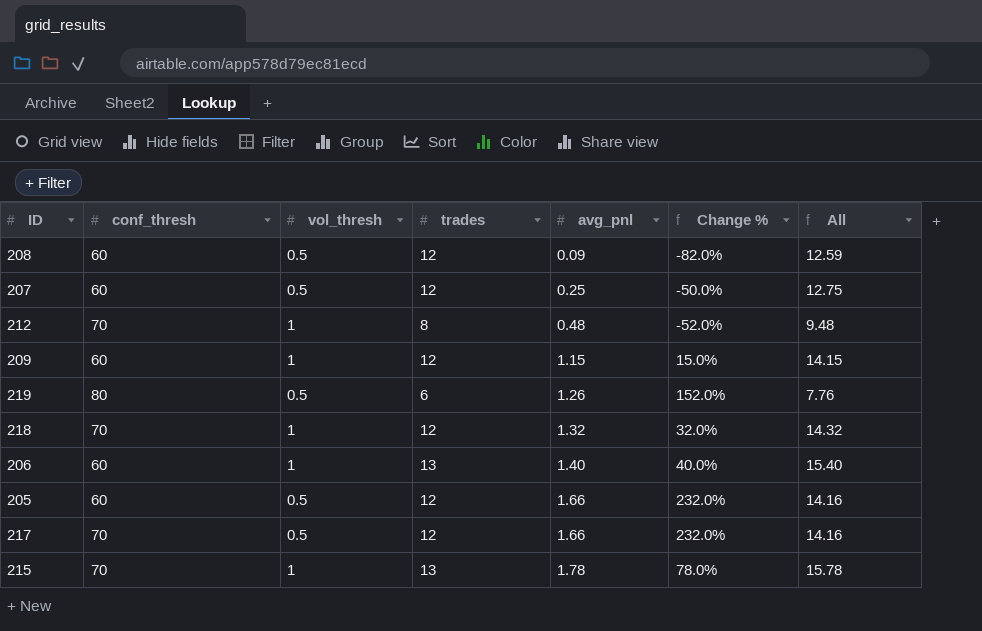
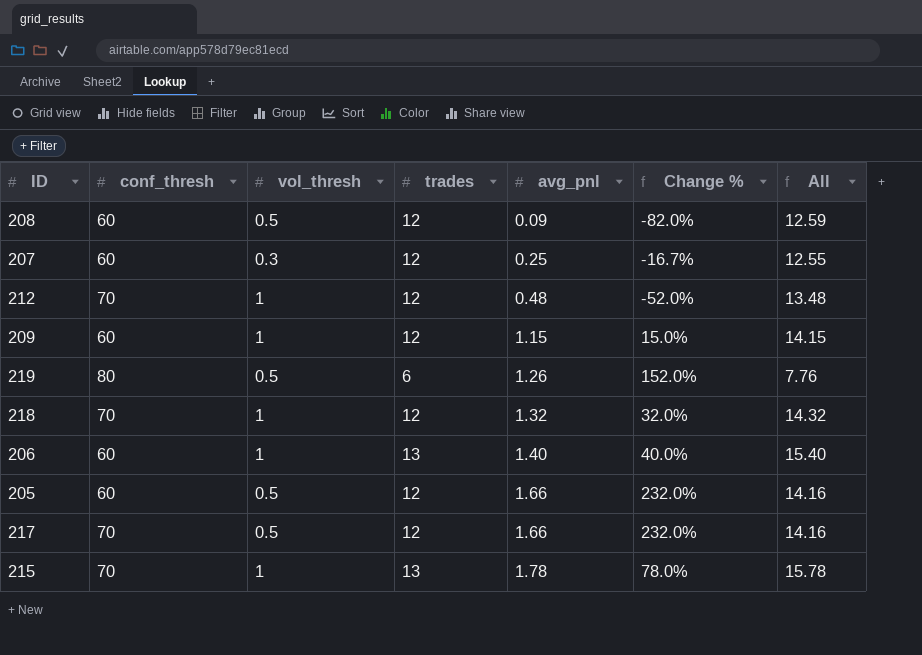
207 | vol_thresh: 0.5 -> 0.3
207 | Change %: -50.0% -> -16.7%
207 | All: 12.75 -> 12.55
212 | trades: 8 -> 12
212 | All: 9.48 -> 13.48

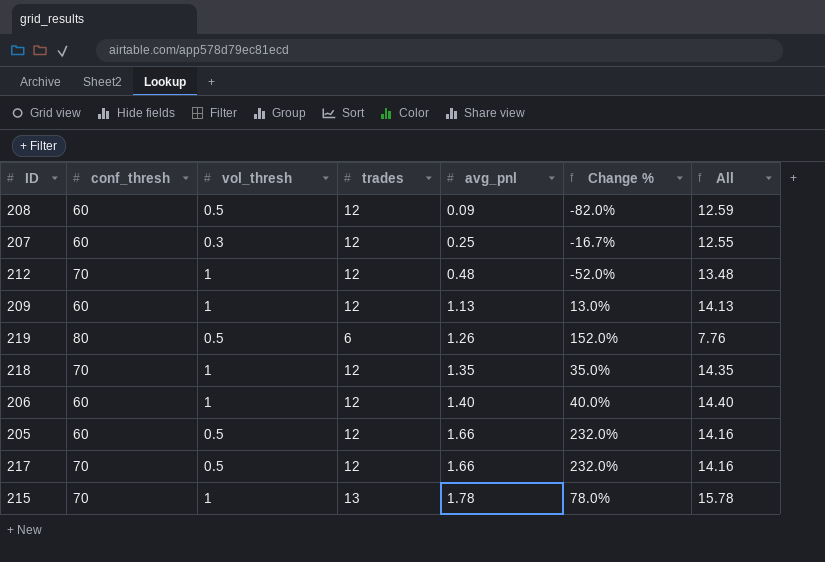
209 | avg_pnl: 1.15 -> 1.13
209 | Change %: 15.0% -> 13.0%
209 | All: 14.15 -> 14.13
218 | avg_pnl: 1.32 -> 1.35
218 | Change %: 32.0% -> 35.0%
218 | All: 14.32 -> 14.35
206 | trades: 13 -> 12
206 | All: 15.40 -> 14.40

